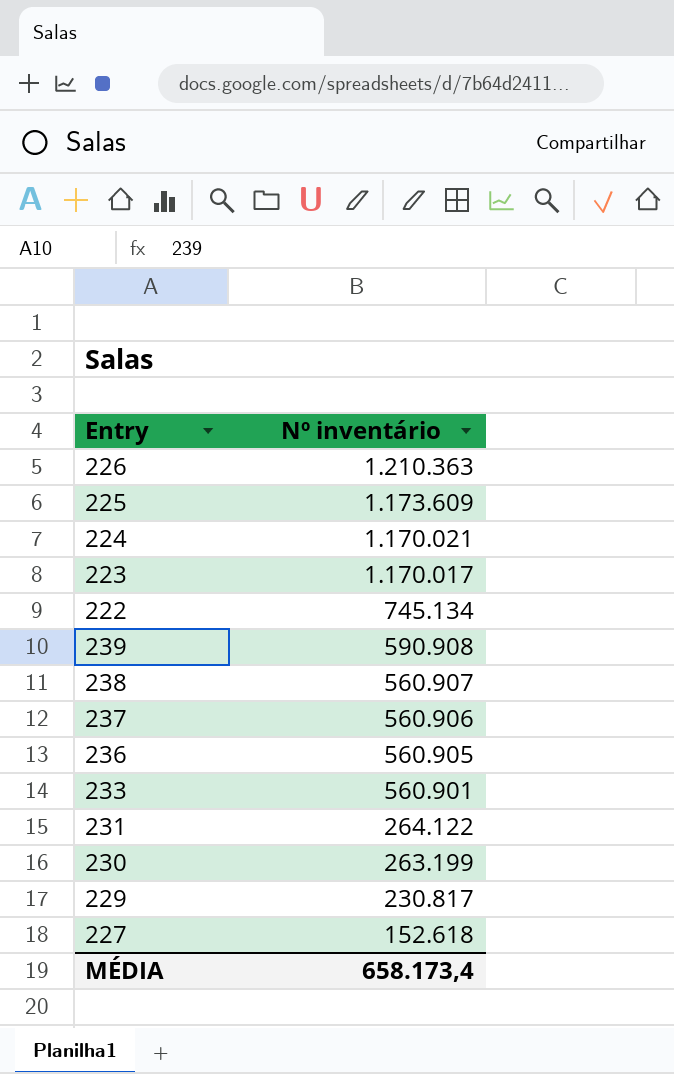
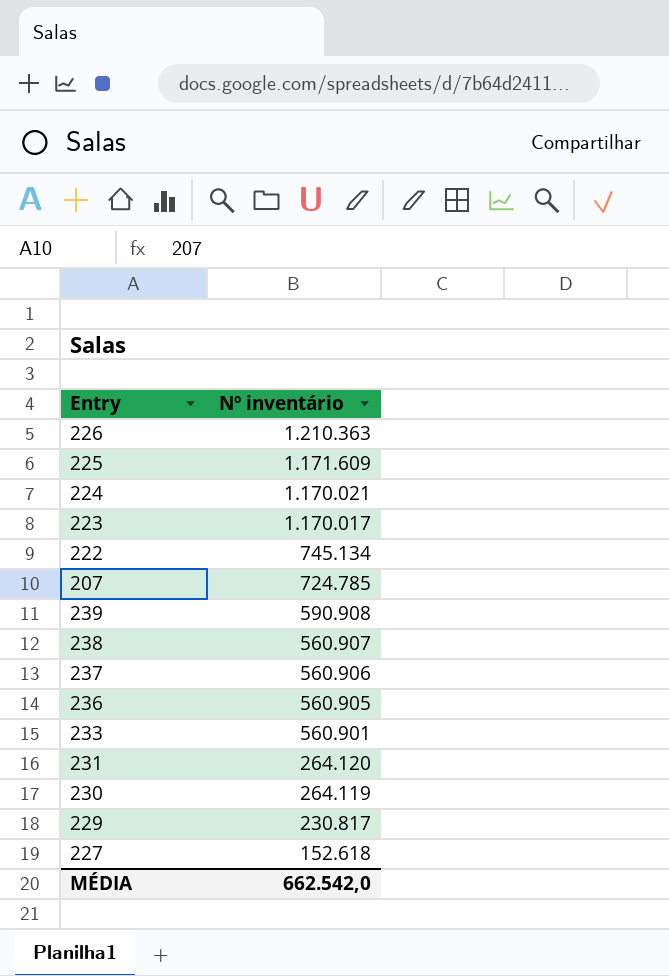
225 | Nº inventário: 1.173.609 -> 1.171.609
row 207: none -> 724.785
231 | Nº inventário: 264.122 -> 264.120
230 | Nº inventário: 263.199 -> 264.119
MÉDIA | Nº inventário: 658.173,4 -> 662.542,0

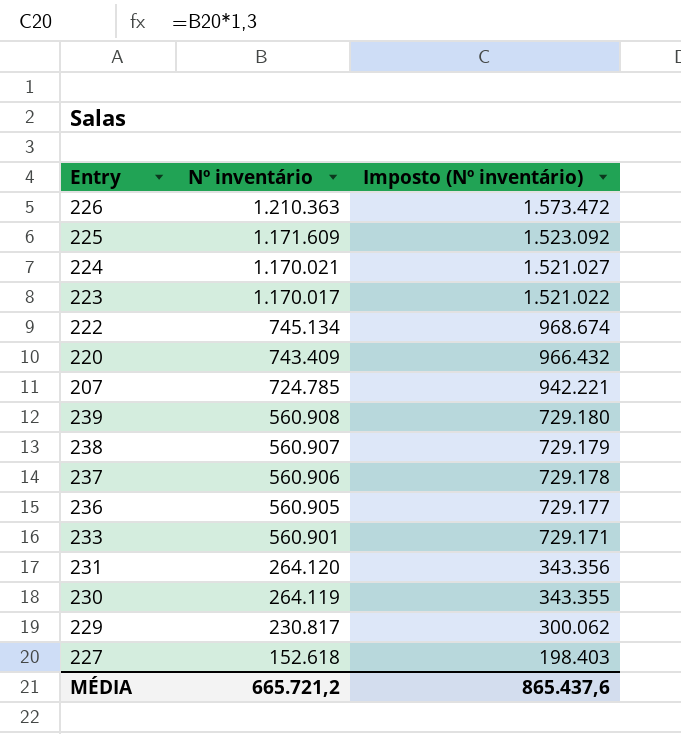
column Imposto (Nº inventário) | formula: none -> [Nº inventário] * 1,3
row 220: none -> 743.409 | 966.432
239 | Nº inventário: 590.908 -> 560.908
MÉDIA | Nº inventário: 662.542,0 -> 665.721,2

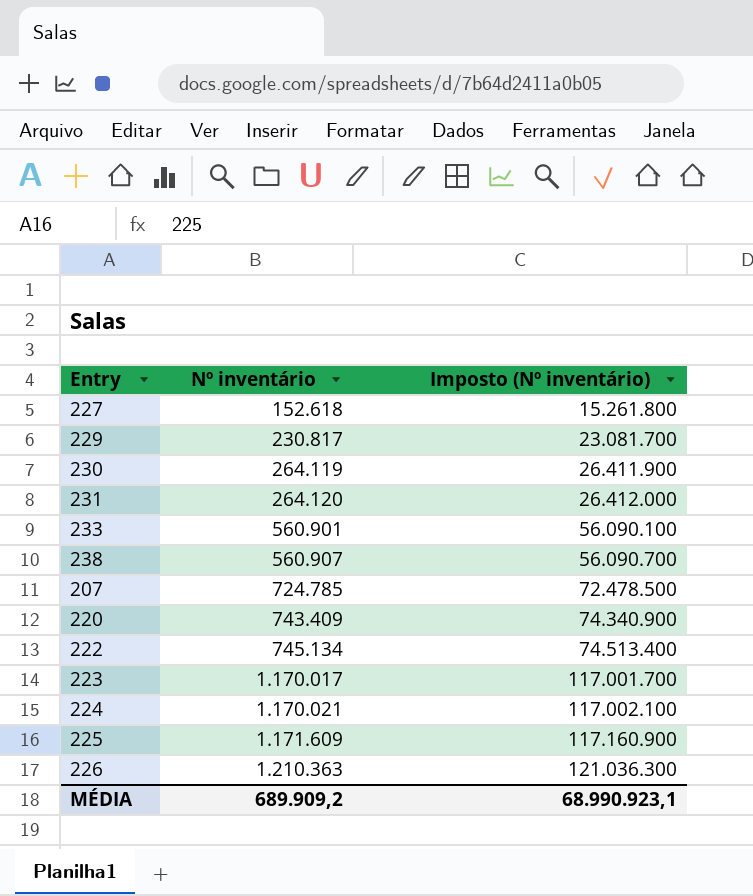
row order: Nº inventário descending -> Nº inventário ascending
column Imposto (Nº inventário) | formula: [Nº inventário] * 1,3 -> [Nº inventário] * 100
row 239: 560.908 | 729.180 -> none
row 237: 560.906 | 729.178 -> none
row 236: 560.905 | 729.177 -> none
MÉDIA | Nº inventário: 665.721,2 -> 689.909,2
MÉDIA | Imposto (Nº inventário): 865.437,6 -> 68.990.923,1

